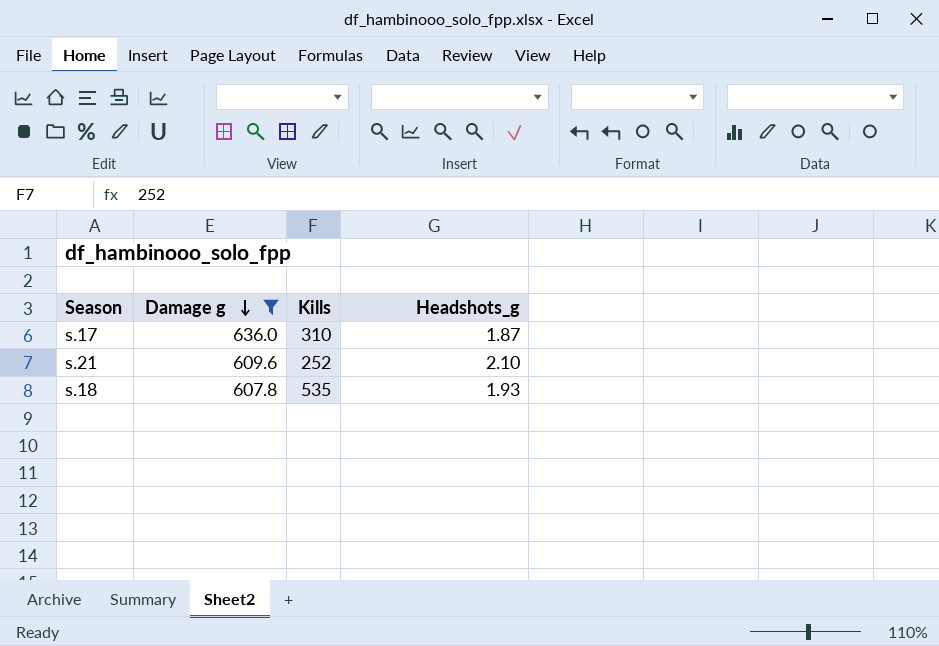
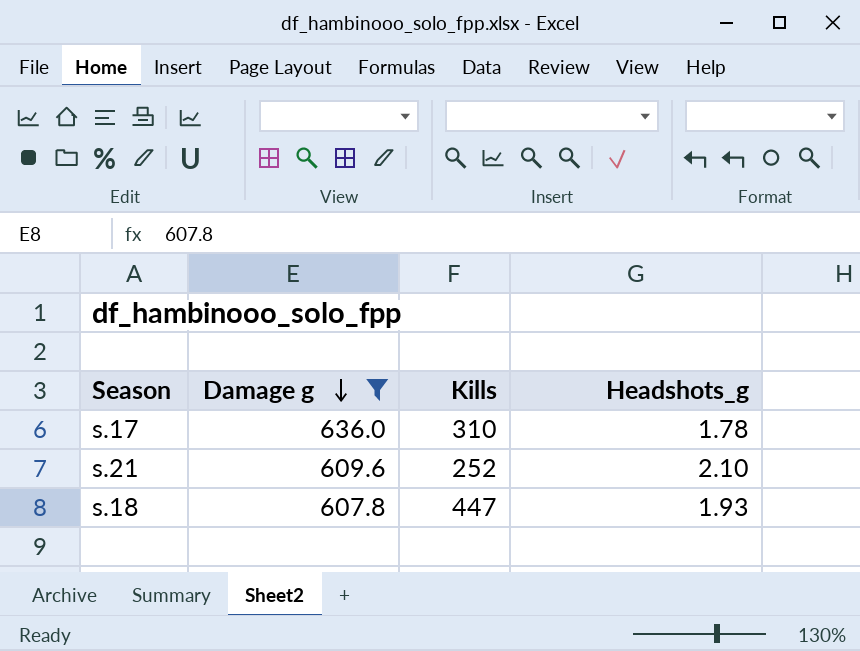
s.17 | Headshots_g: 1.87 -> 1.78
s.18 | Kills: 535 -> 447

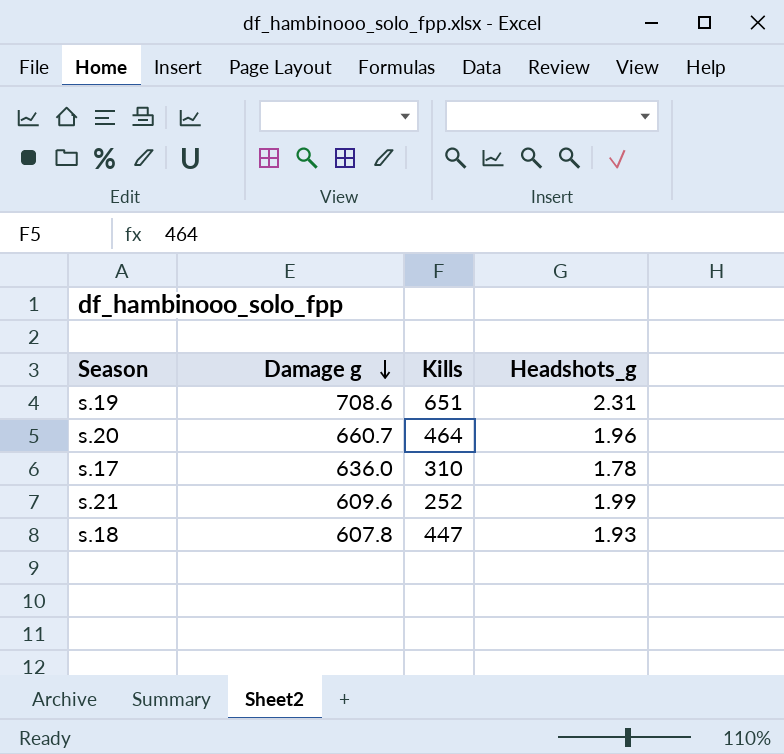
filter: Damage g <= 636.0 -> none
s.21 | Headshots_g: 2.10 -> 1.99

